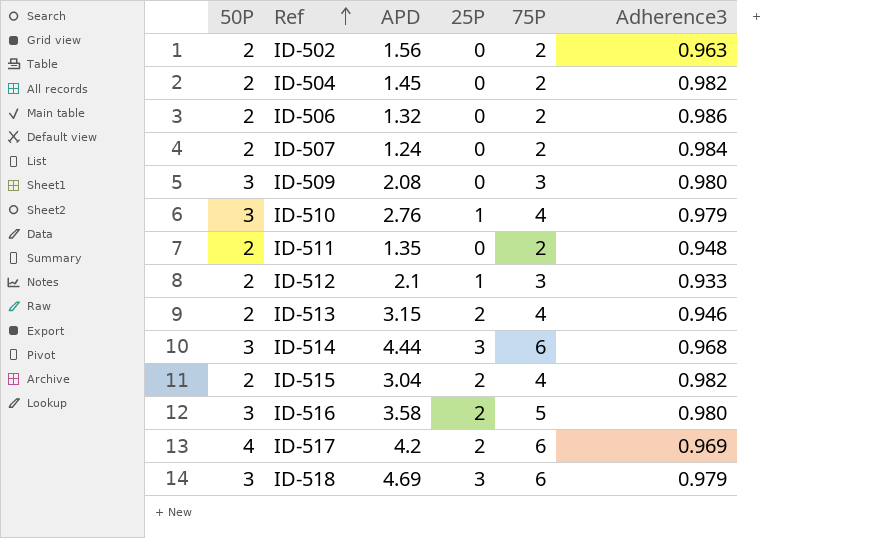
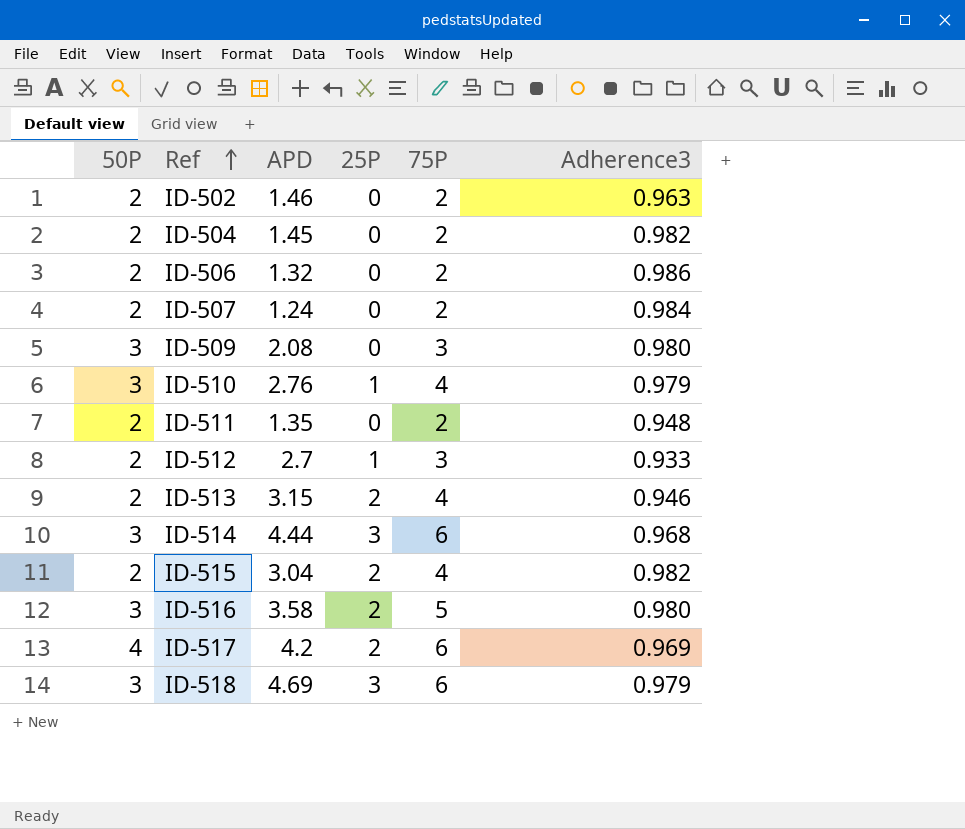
ID-502 | APD: 1.56 -> 1.46
ID-512 | APD: 2.1 -> 2.7

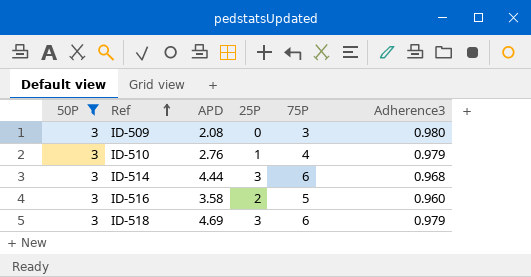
filter: none -> 50P = 3
ID-516 | Adherence3: 0.980 -> 0.960

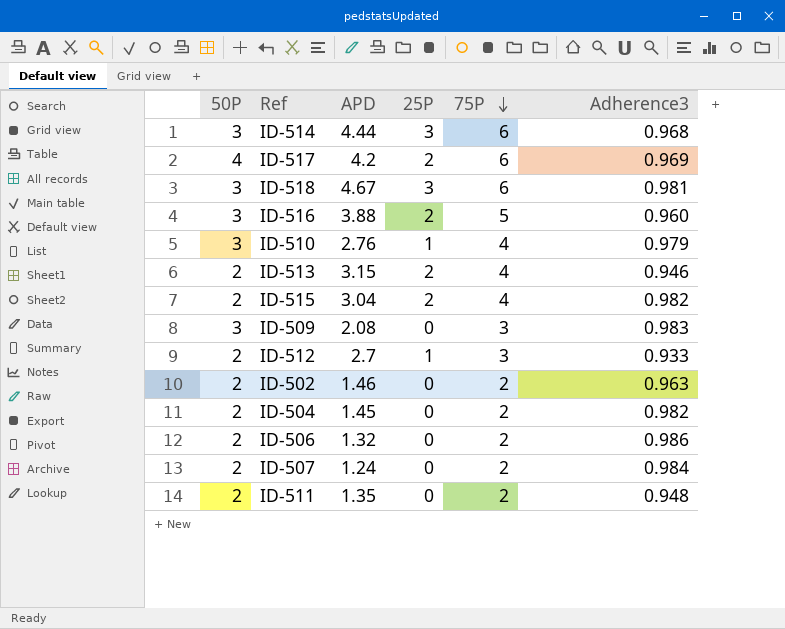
filter: 50P = 3 -> none
row order: Ref ascending -> 75P descending
ID-518 | APD: 4.69 -> 4.67
ID-518 | Adherence3: 0.979 -> 0.981
ID-516 | APD: 3.58 -> 3.88
ID-509 | Adherence3: 0.980 -> 0.983

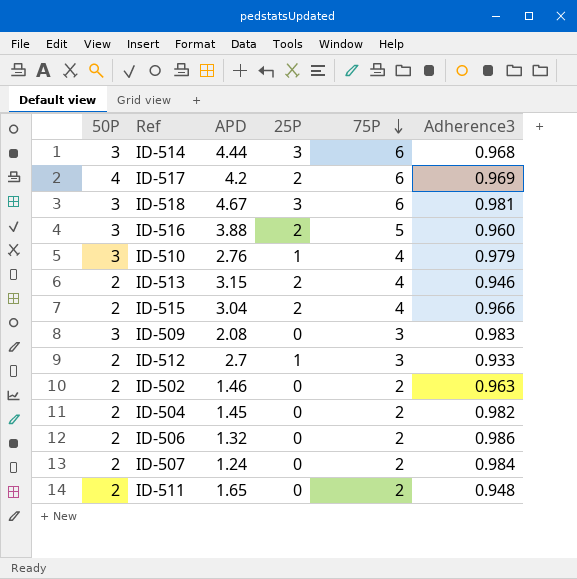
ID-515 | Adherence3: 0.982 -> 0.966
ID-511 | APD: 1.35 -> 1.65

